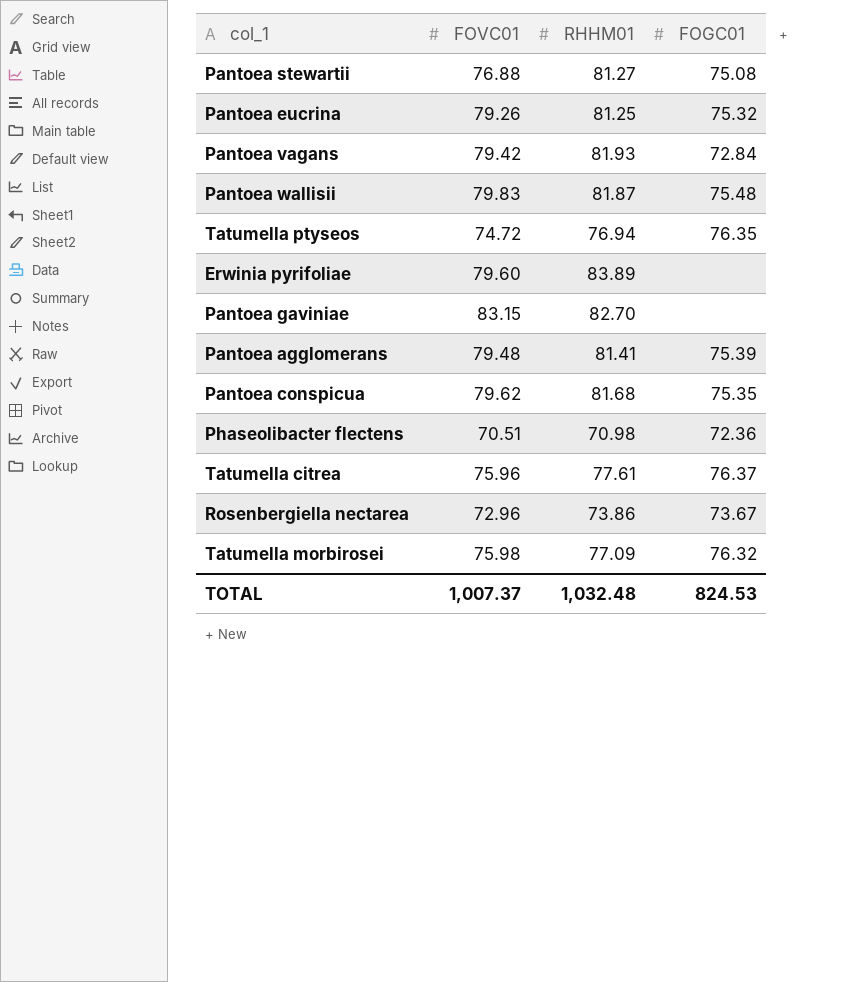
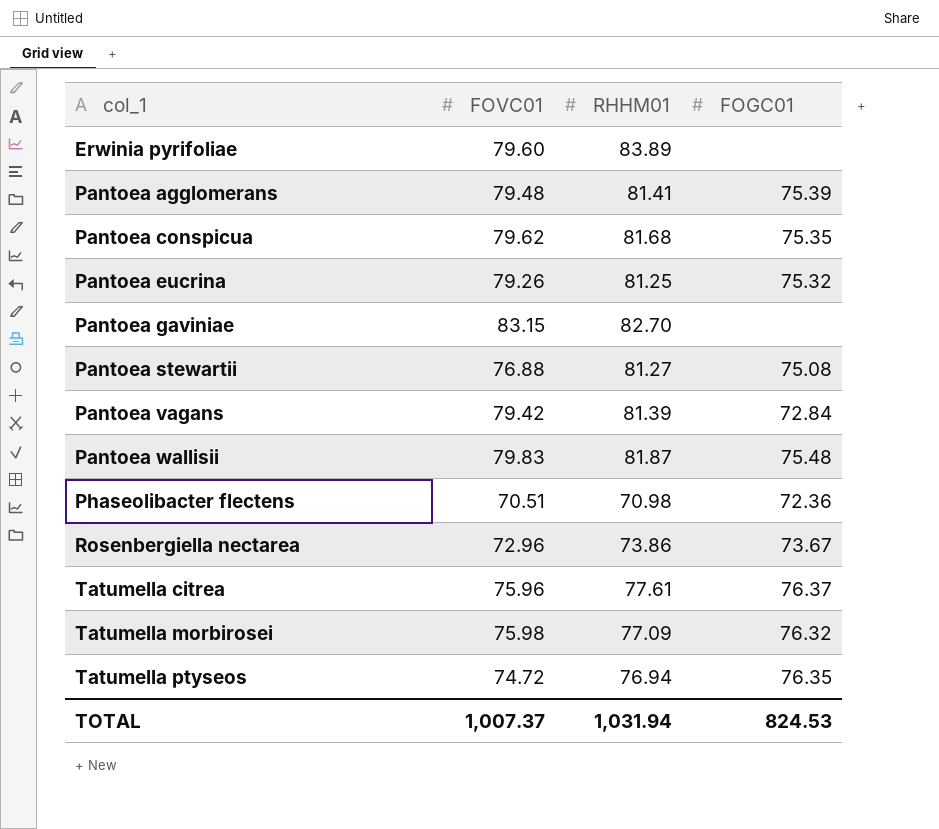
row order: none -> col_1 ascending
Pantoea vagans | RHHM01: 81.93 -> 81.39
TOTAL | RHHM01: 1,032.48 -> 1,031.94

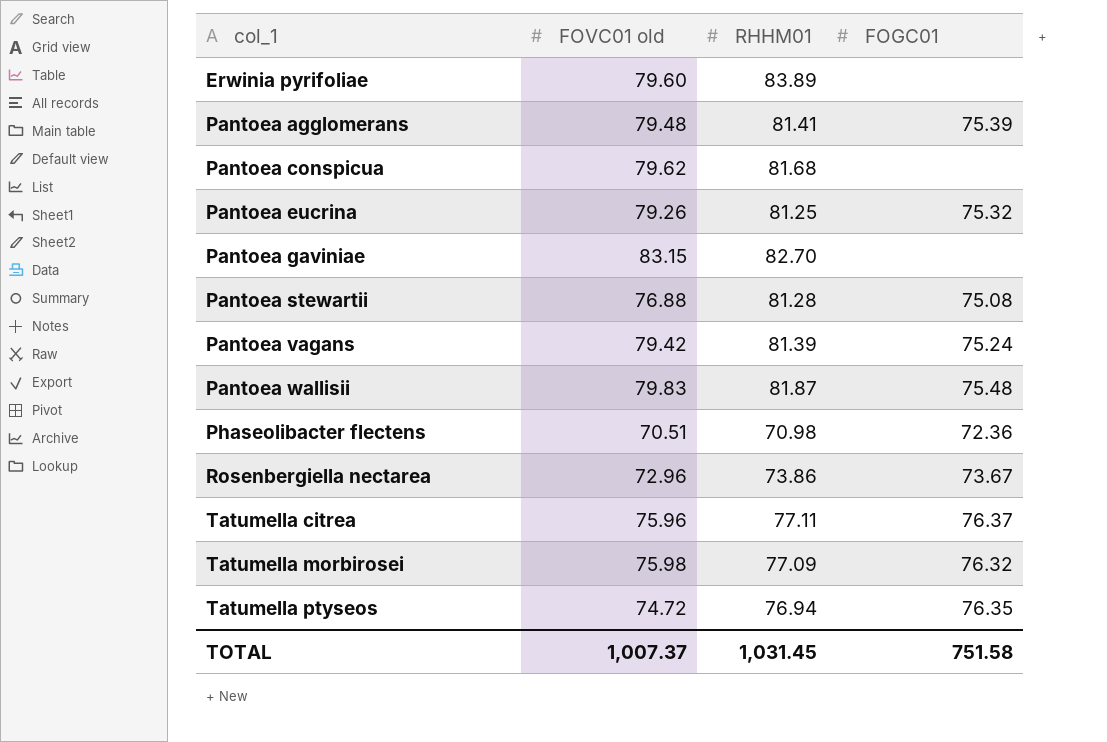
column name: FOVC01 -> FOVC01 old
Pantoea conspicua | FOGC01: 75.35 -> none
Pantoea stewartii | RHHM01: 81.27 -> 81.28
Pantoea vagans | FOGC01: 72.84 -> 75.24
Tatumella citrea | RHHM01: 77.61 -> 77.11
TOTAL | RHHM01: 1,031.94 -> 1,031.45
TOTAL | FOGC01: 824.53 -> 751.58

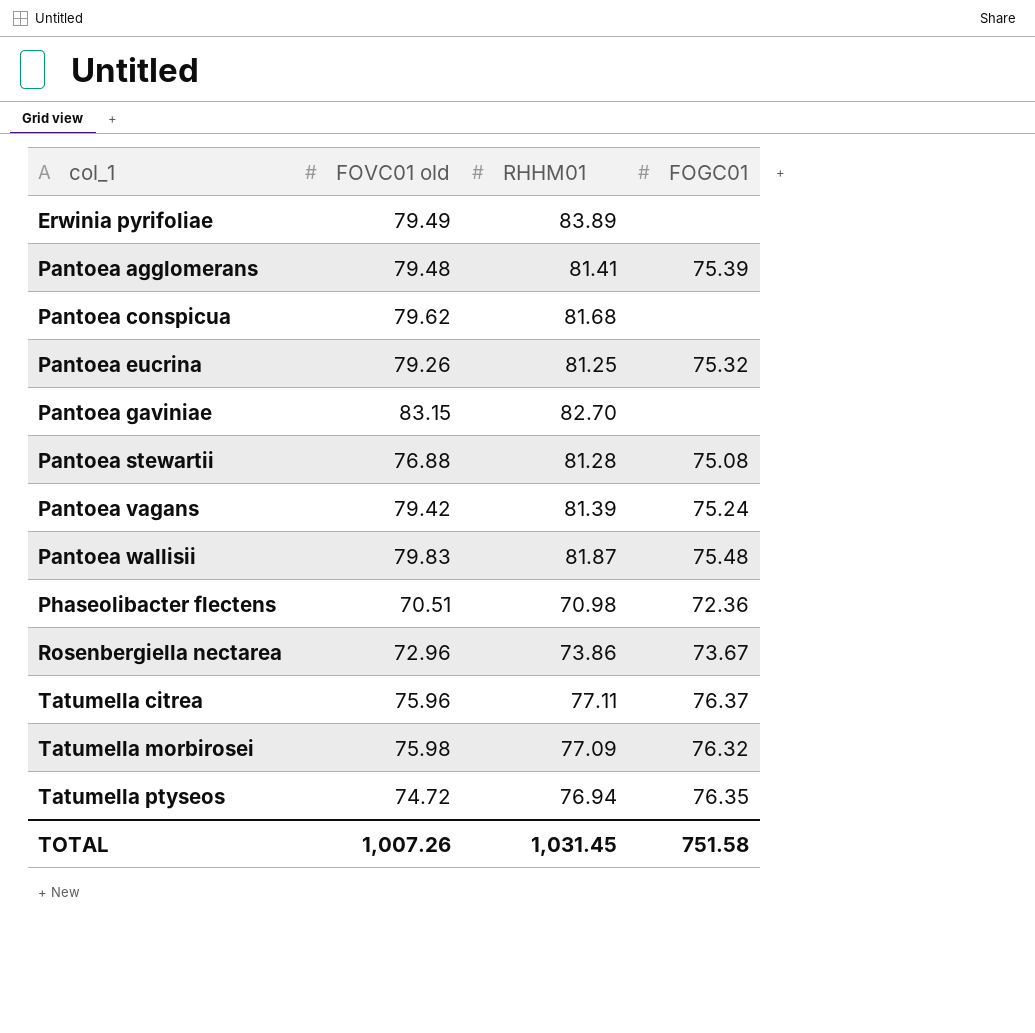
Erwinia pyrifoliae | FOVC01 old: 79.60 -> 79.49
TOTAL | FOVC01 old: 1,007.37 -> 1,007.26

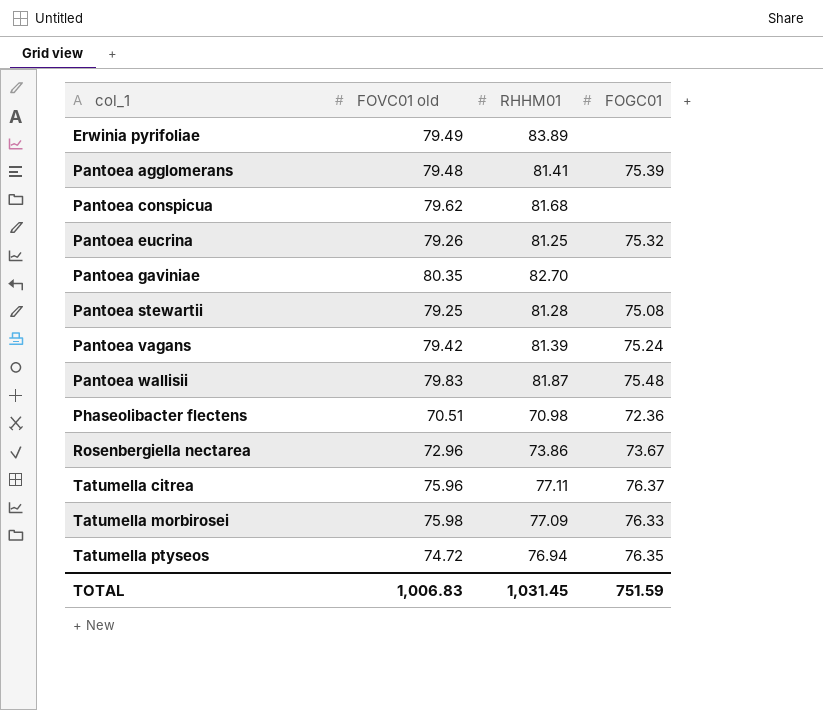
Pantoea gaviniae | FOVC01 old: 83.15 -> 80.35
Pantoea stewartii | FOVC01 old: 76.88 -> 79.25
Tatumella morbirosei | FOGC01: 76.32 -> 76.33
TOTAL | FOVC01 old: 1,007.26 -> 1,006.83
TOTAL | FOGC01: 751.58 -> 751.59

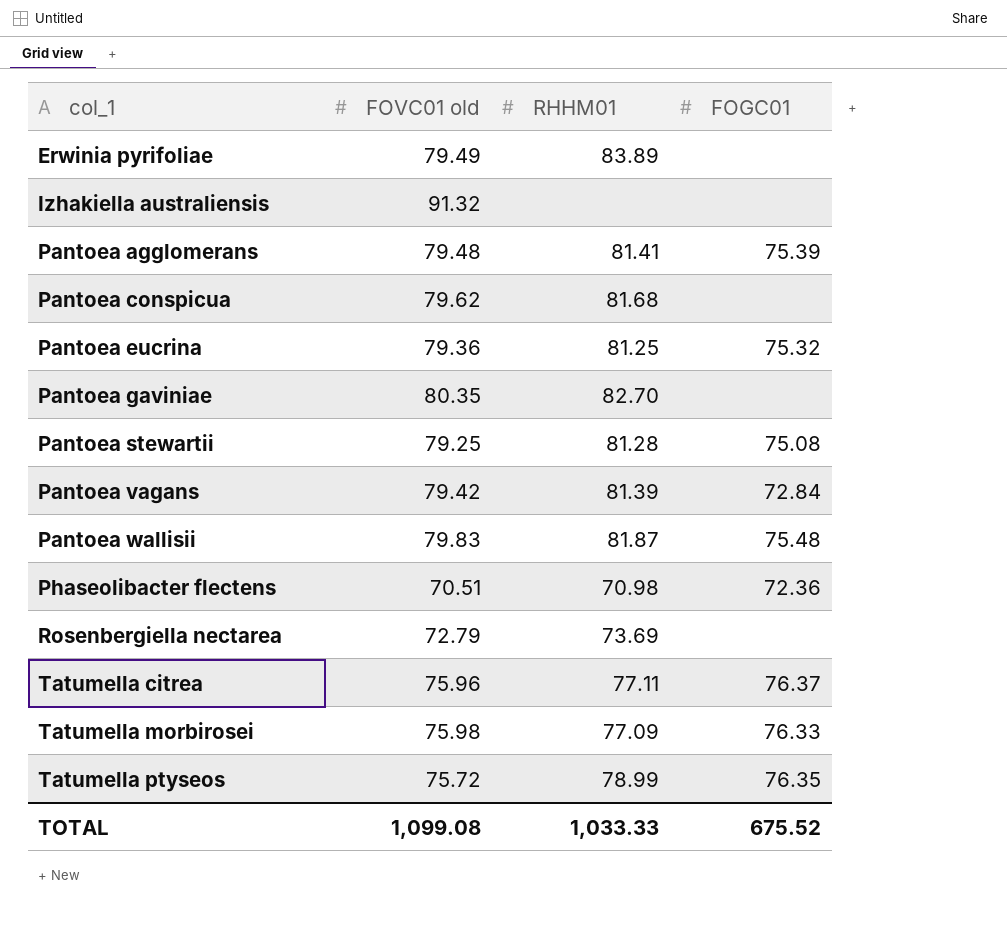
row Izhakiella australiensis: none -> 91.32 | none | none
Pantoea eucrina | FOVC01 old: 79.26 -> 79.36
Pantoea vagans | FOGC01: 75.24 -> 72.84
Rosenbergiella nectarea | FOVC01 old: 72.96 -> 72.79
Rosenbergiella nectarea | RHHM01: 73.86 -> 73.69
Rosenbergiella nectarea | FOGC01: 73.67 -> none
Tatumella ptyseos | FOVC01 old: 74.72 -> 75.72
Tatumella ptyseos | RHHM01: 76.94 -> 78.99
TOTAL | FOVC01 old: 1,006.83 -> 1,099.08
TOTAL | RHHM01: 1,031.45 -> 1,033.33
TOTAL | FOGC01: 751.59 -> 675.52

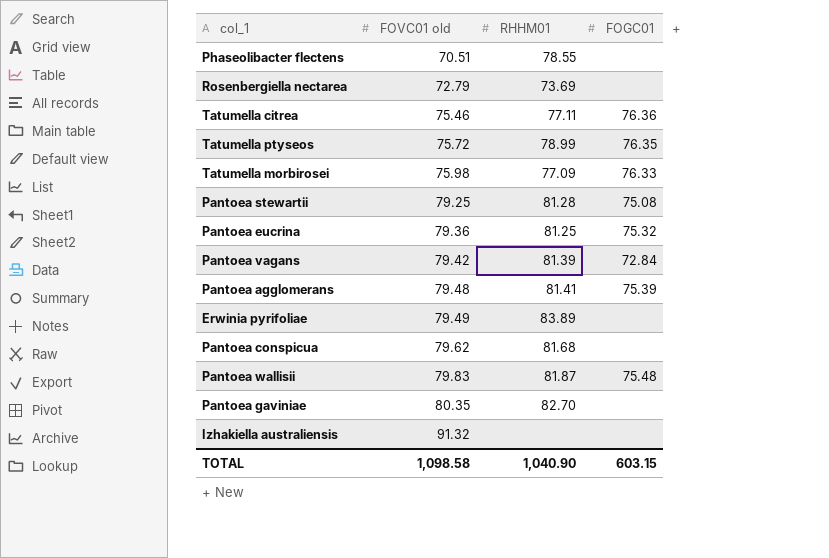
row order: col_1 ascending -> FOVC01 old ascending
Phaseolibacter flectens | RHHM01: 70.98 -> 78.55
Phaseolibacter flectens | FOGC01: 72.36 -> none
Tatumella citrea | FOVC01 old: 75.96 -> 75.46
Tatumella citrea | FOGC01: 76.37 -> 76.36
TOTAL | FOVC01 old: 1,099.08 -> 1,098.58
TOTAL | RHHM01: 1,033.33 -> 1,040.90
TOTAL | FOGC01: 675.52 -> 603.15

